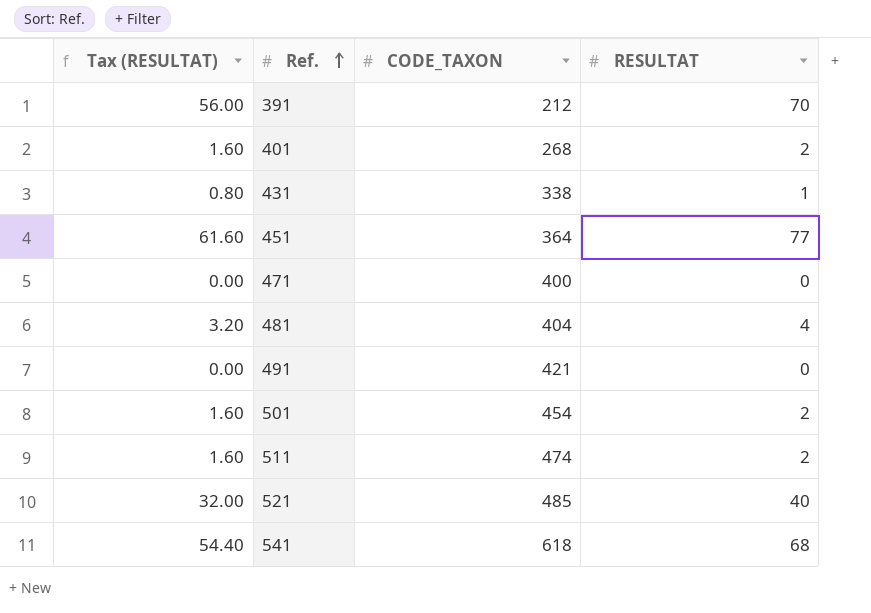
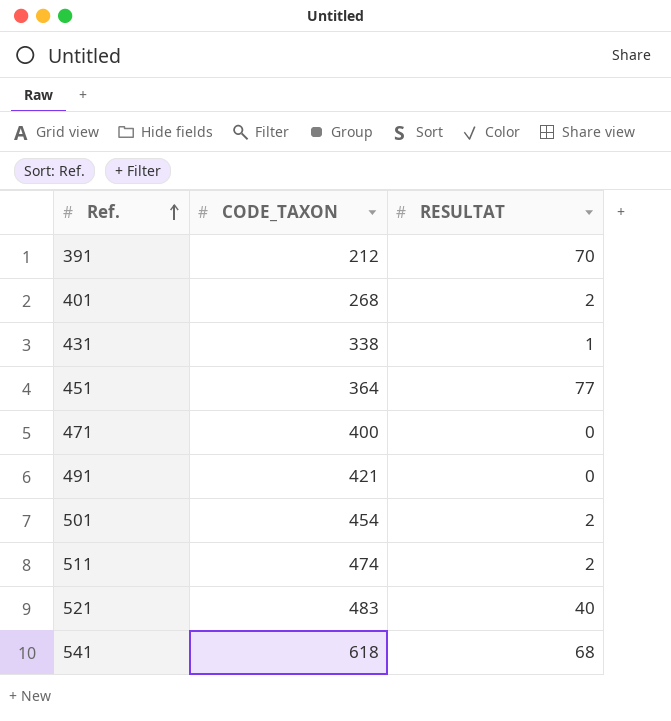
column Tax (RESULTAT) | formula: [RESULTAT] * 0.8 -> none
row 481: 3.20 | 404 | 4 -> none
521 | CODE_TAXON: 485 -> 483

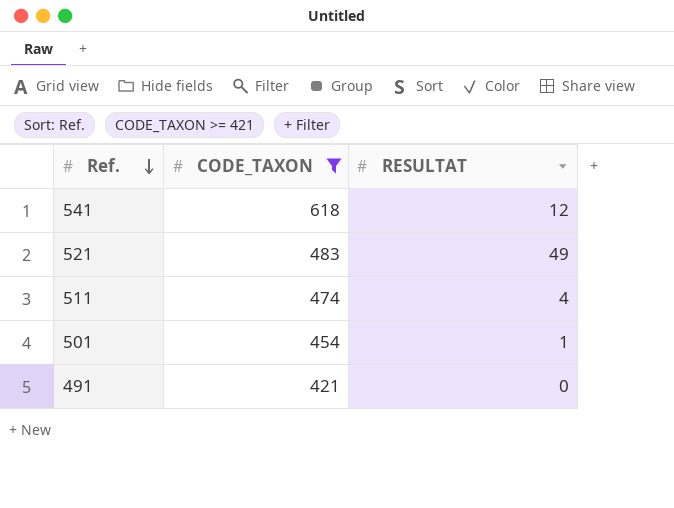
filter: none -> CODE_TAXON >= 421
row order: Ref. ascending -> Ref. descending
541 | RESULTAT: 68 -> 12
521 | RESULTAT: 40 -> 49
511 | RESULTAT: 2 -> 4
501 | RESULTAT: 2 -> 1

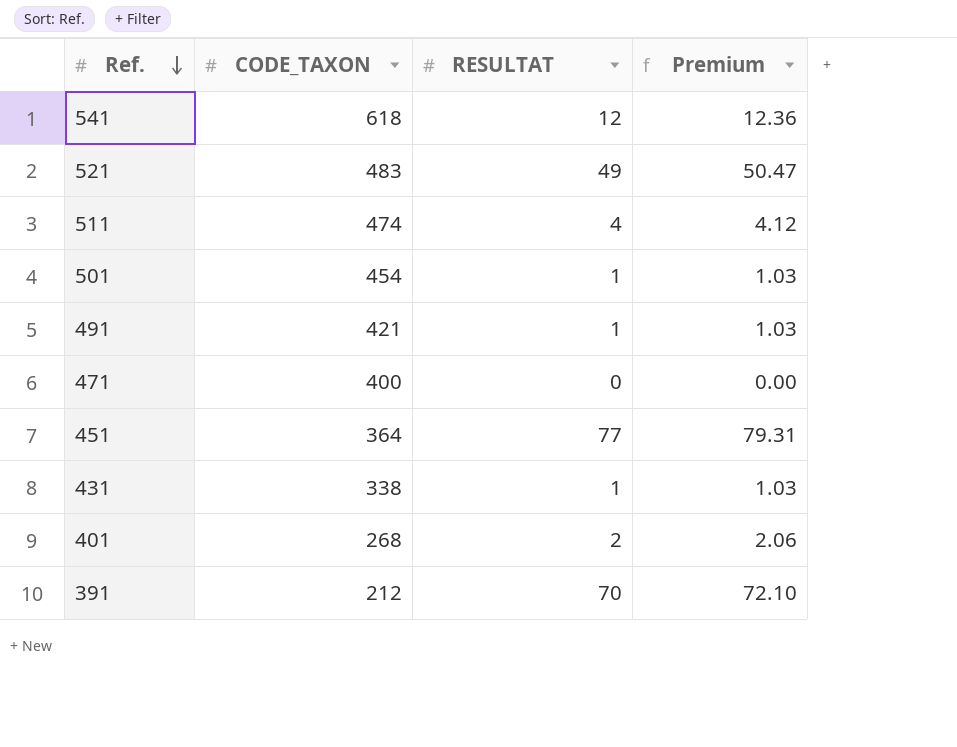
filter: CODE_TAXON >= 421 -> none
column Premium | formula: none -> [RESULTAT] * 1.03
491 | RESULTAT: 0 -> 1

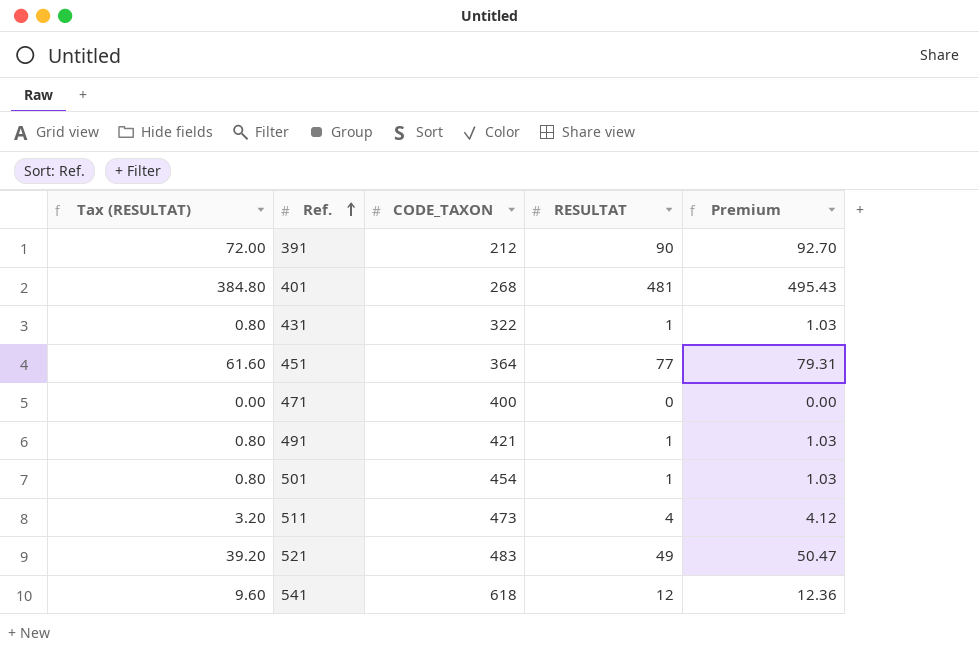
row order: Ref. descending -> Ref. ascending
column Tax (RESULTAT) | formula: none -> [RESULTAT] * 0.8
391 | RESULTAT: 70 -> 90
391 | Premium: 72.10 -> 92.70
401 | RESULTAT: 2 -> 481
401 | Premium: 2.06 -> 495.43
431 | CODE_TAXON: 338 -> 322
511 | CODE_TAXON: 474 -> 473

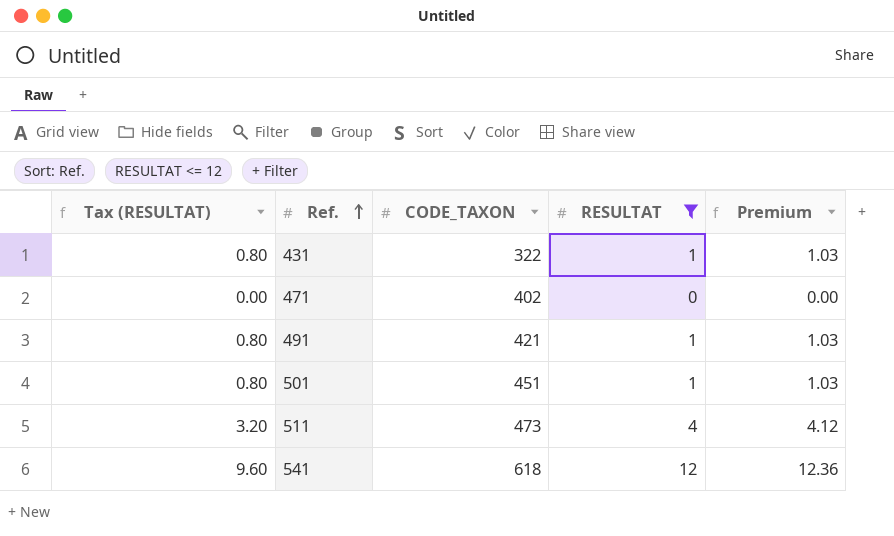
filter: none -> RESULTAT <= 12
471 | CODE_TAXON: 400 -> 402
501 | CODE_TAXON: 454 -> 451

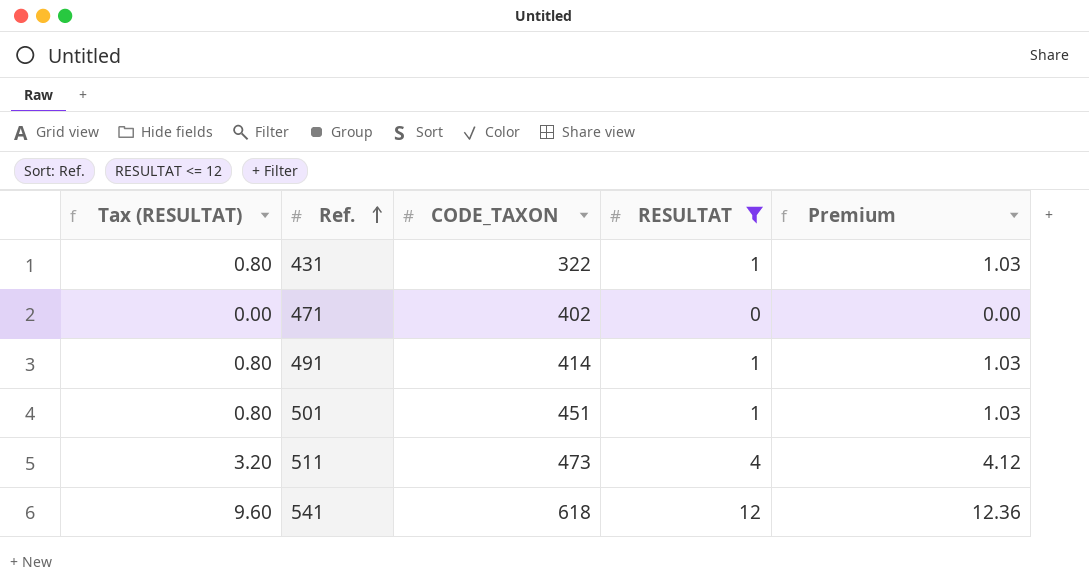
491 | CODE_TAXON: 421 -> 414

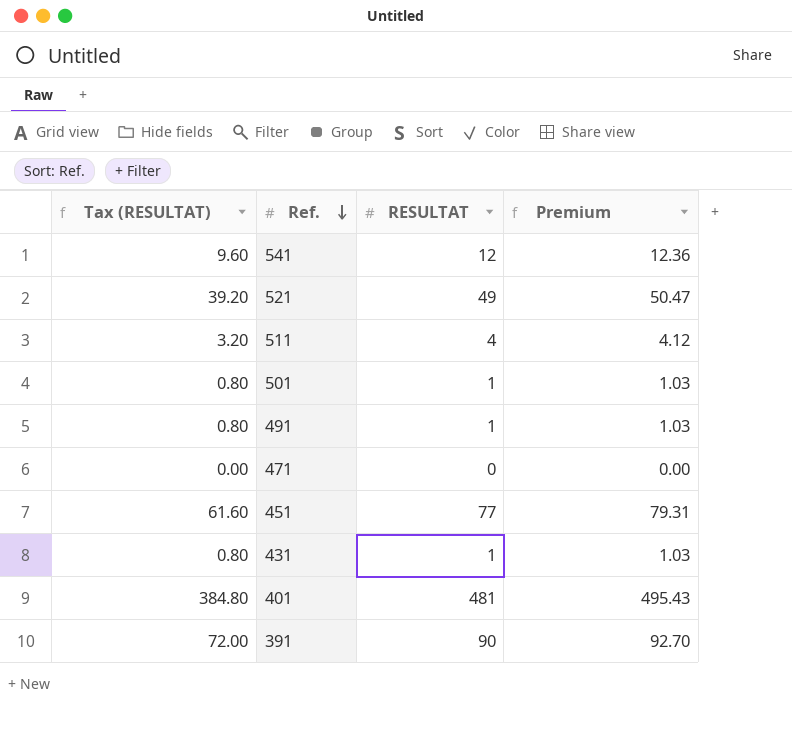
filter: RESULTAT <= 12 -> none
row order: Ref. ascending -> Ref. descending
column CODE_TAXON | position: 3 -> none

